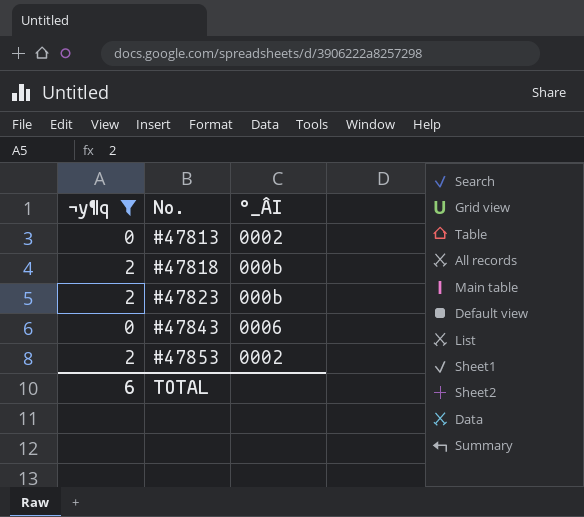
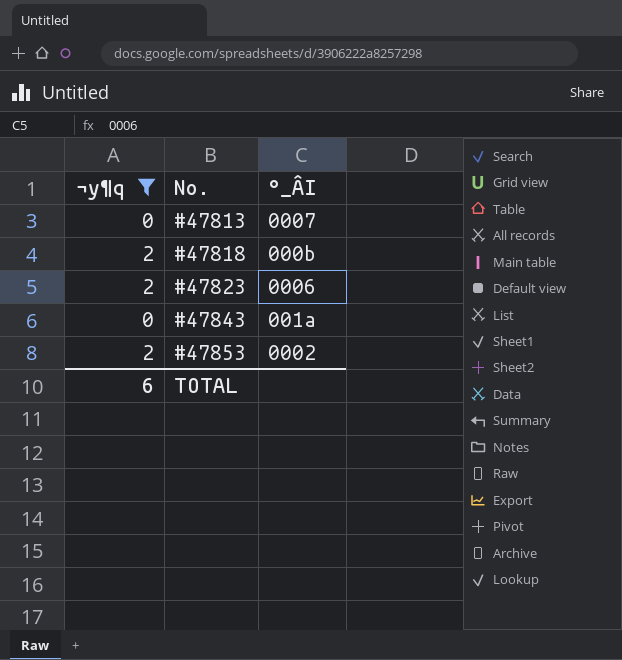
#47813 | °_ÂI: 0002 -> 0007
#47823 | °_ÂI: 000b -> 0006
#47843 | °_ÂI: 0006 -> 001a

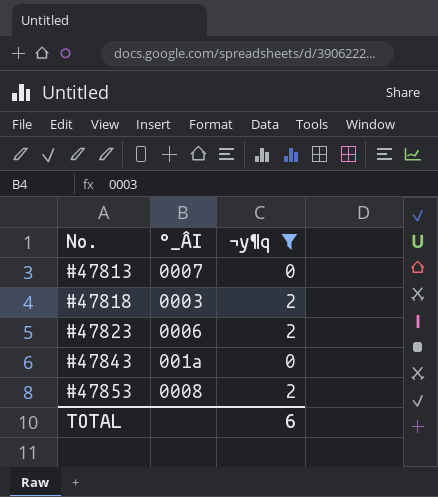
column ¬y¶q | position: 1 -> 3
#47818 | °_ÂI: 000b -> 0003
#47853 | °_ÂI: 0002 -> 0008

